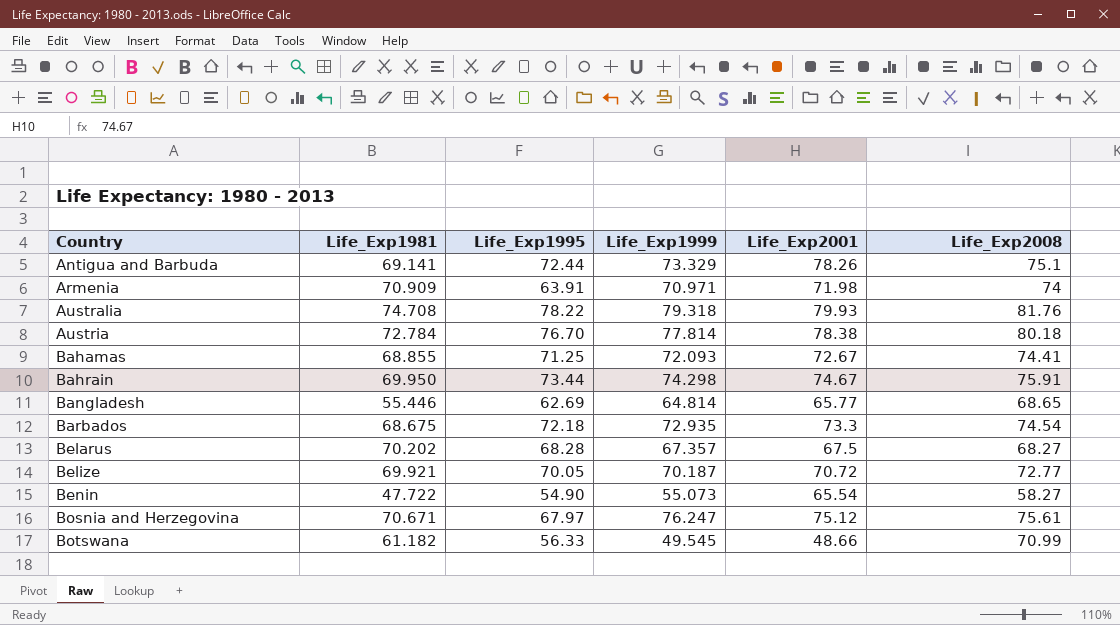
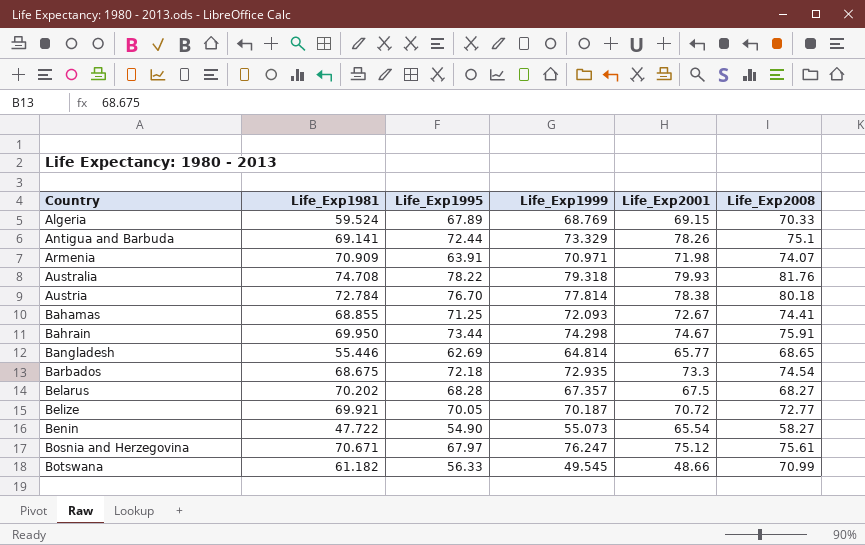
row Algeria: none -> 59.524 | 67.89 | 68.769 | 69.15 | 70.33
Armenia | Life_Exp2008: 74 -> 74.07

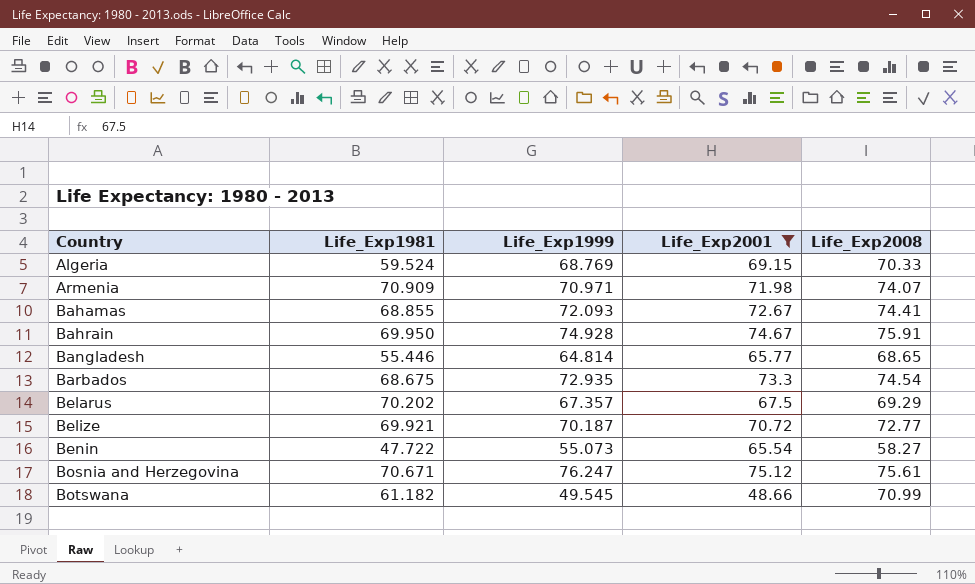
filter: none -> Life_Exp2001 <= 75.12
column Life_Exp1995 | position: 3 -> none
Bahrain | Life_Exp1999: 74.298 -> 74.928
Belarus | Life_Exp2008: 68.27 -> 69.29

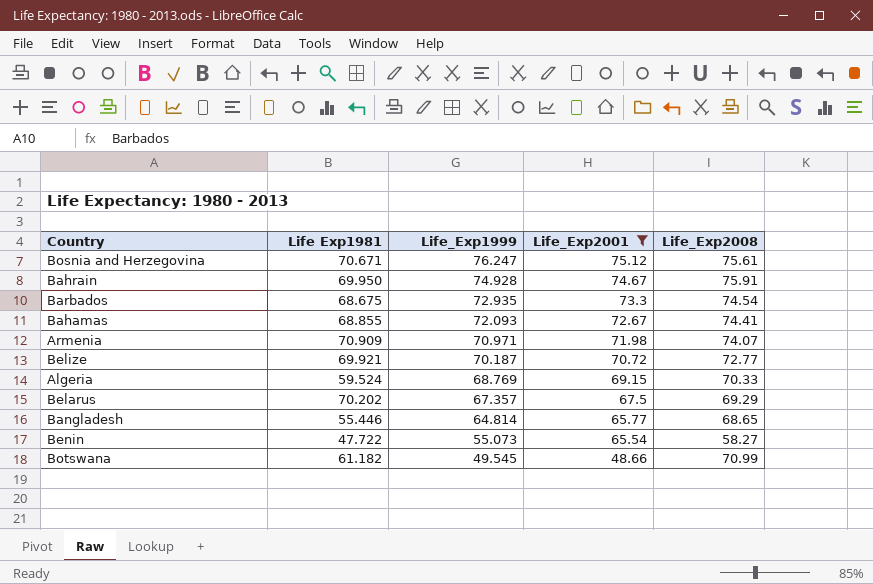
row order: Country ascending -> Life_Exp1999 descending
column name: Life_Exp1981 -> Life Exp1981

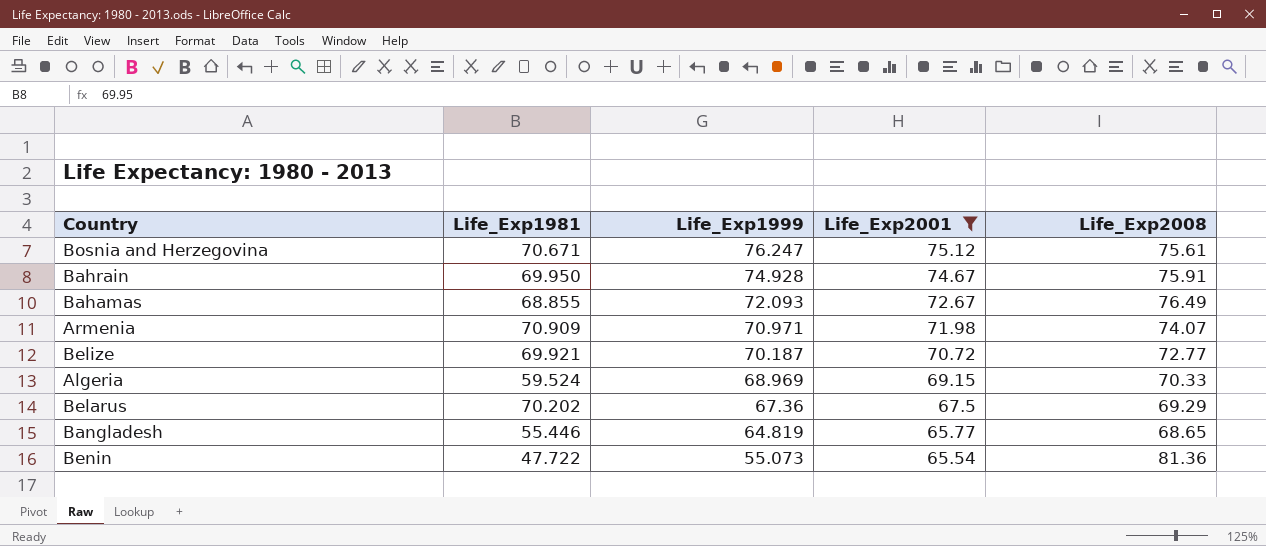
column name: Life Exp1981 -> Life_Exp1981
row Barbados: 68.675 | 72.935 | 73.3 | 74.54 -> none
row Botswana: 61.182 | 49.545 | 48.66 | 70.99 -> none
Bahamas | Life_Exp2008: 74.41 -> 76.49
Algeria | Life_Exp1999: 68.769 -> 68.969
Belarus | Life_Exp1999: 67.357 -> 67.36
Bangladesh | Life_Exp1999: 64.814 -> 64.819
Benin | Life_Exp2008: 58.27 -> 81.36

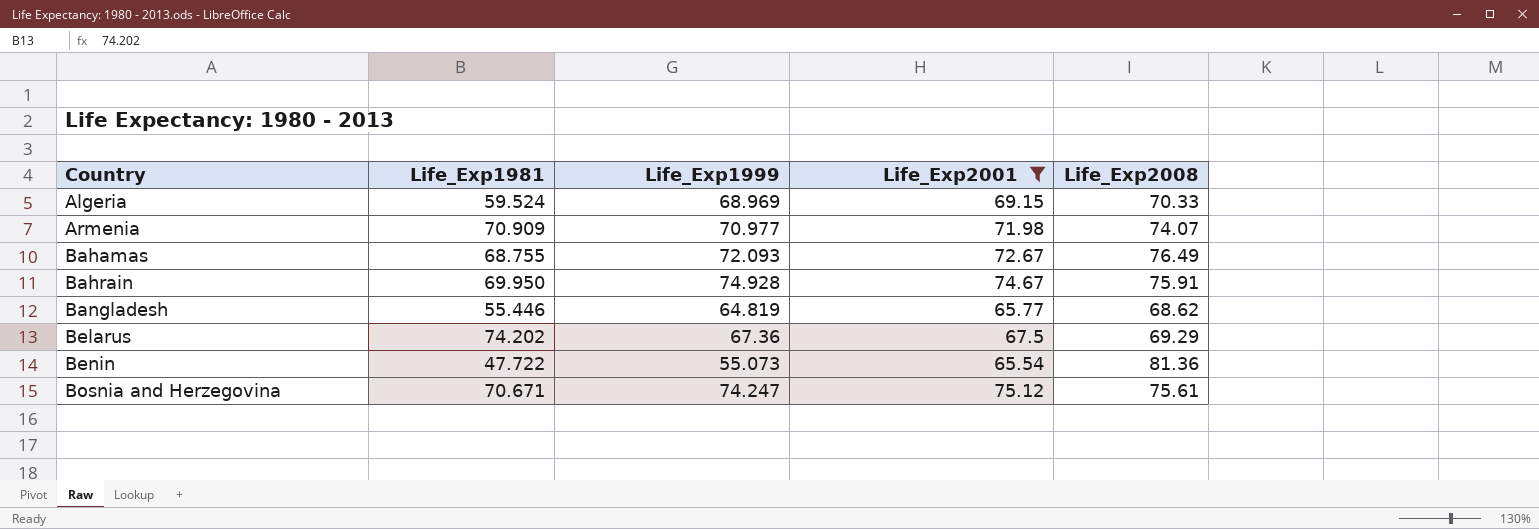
row order: Life_Exp1999 descending -> Country ascending
row Belize: 69.921 | 70.187 | 70.72 | 72.77 -> none
Armenia | Life_Exp1999: 70.971 -> 70.977
Bahamas | Life_Exp1981: 68.855 -> 68.755
Bangladesh | Life_Exp2008: 68.65 -> 68.62
Belarus | Life_Exp1981: 70.202 -> 74.202
Bosnia and Herzegovina | Life_Exp1999: 76.247 -> 74.247

